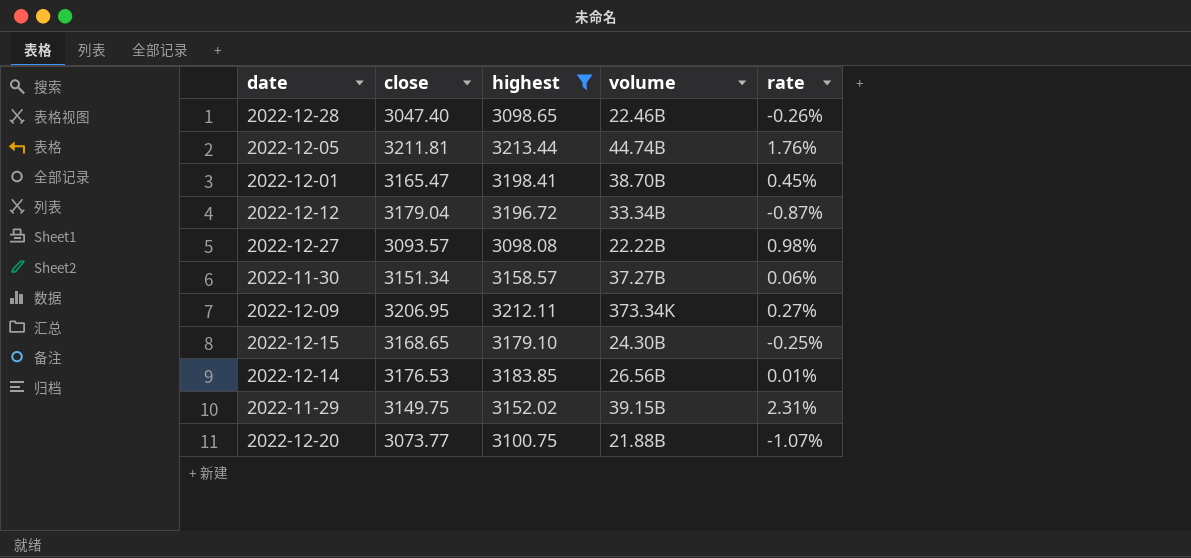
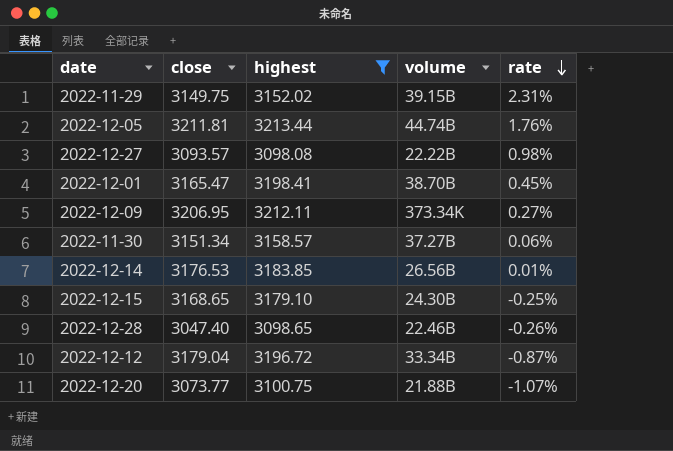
row order: none -> rate descending

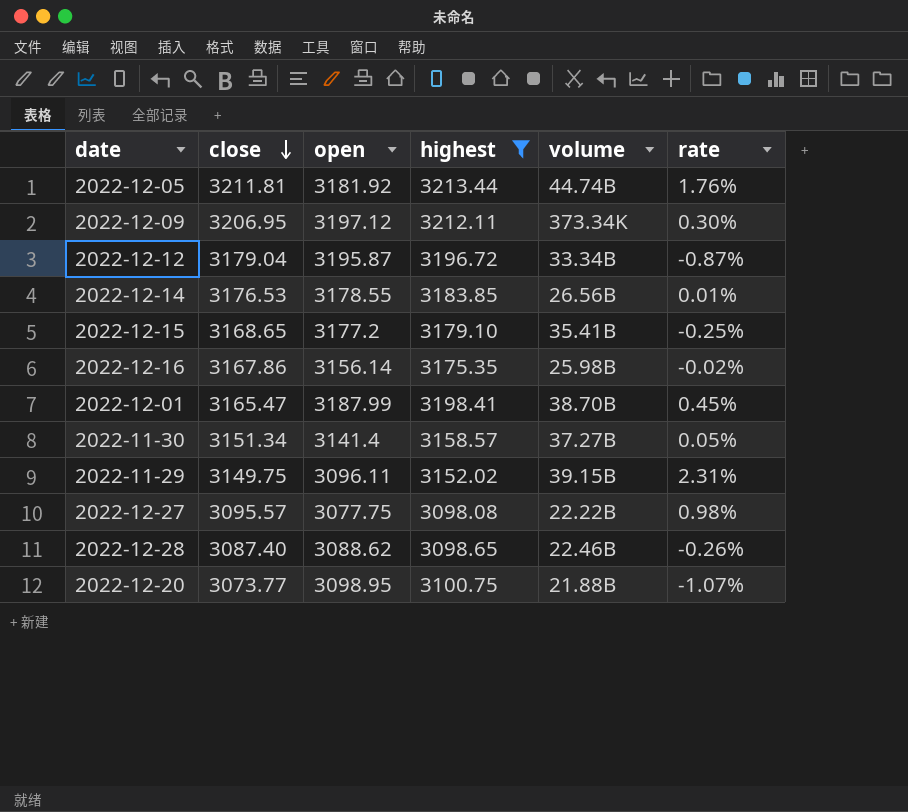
row order: rate descending -> close descending
column open | position: none -> 3
2022-12-09 | rate: 0.27% -> 0.30%
2022-12-15 | volume: 24.30B -> 35.41B
row 2022-12-16: none -> 3167.86 | 3156.14 | 3175.35 | 25.98B | -0.02%
2022-11-30 | rate: 0.06% -> 0.05%
2022-12-27 | close: 3093.57 -> 3095.57
2022-12-28 | close: 3047.40 -> 3087.40

